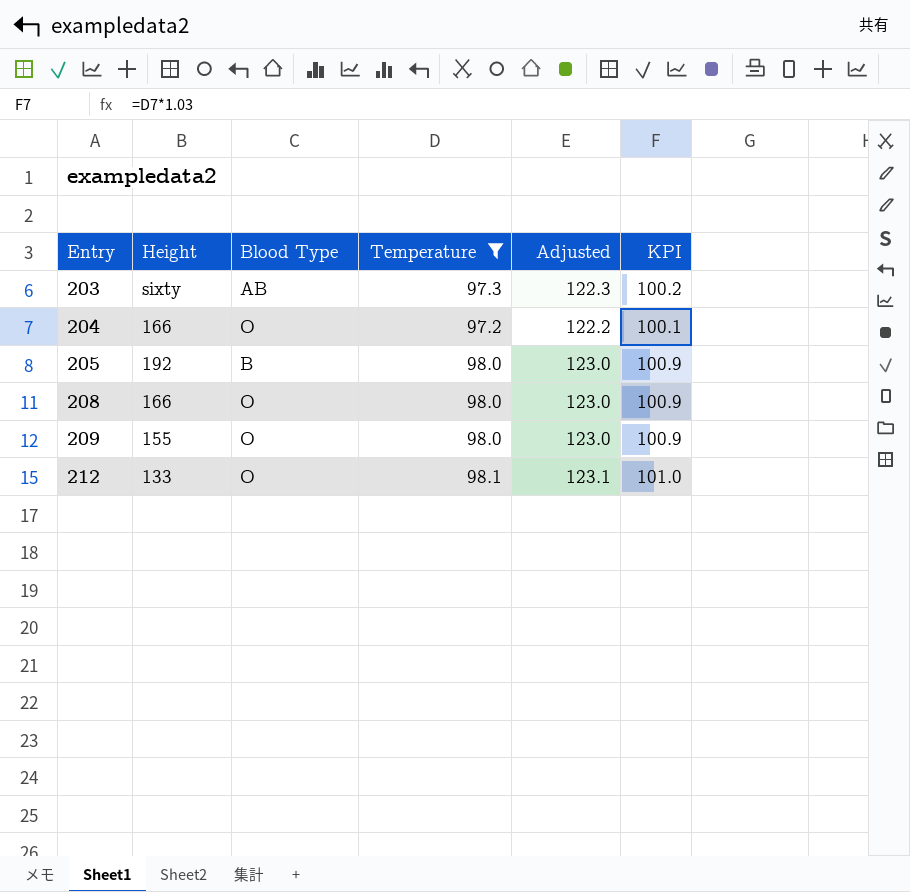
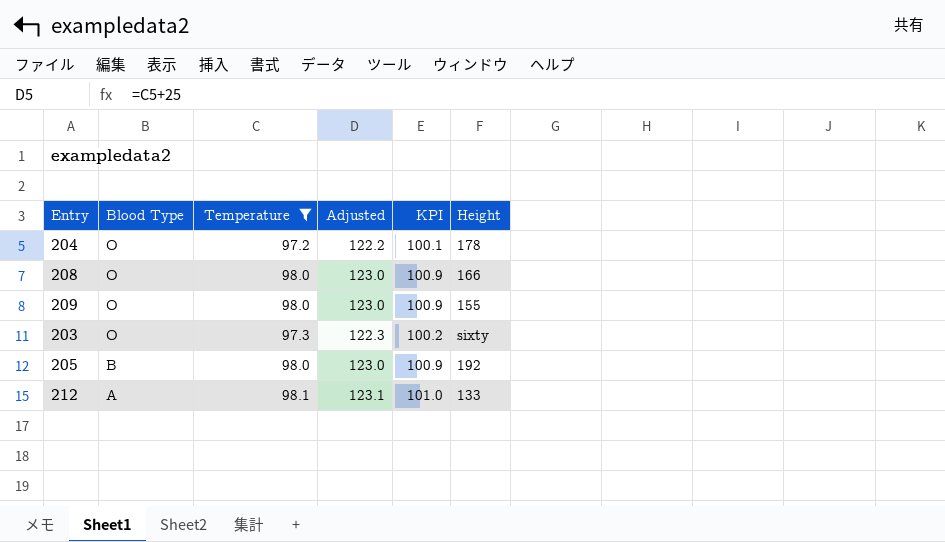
row order: Entry ascending -> Blood Type descending
column Height | position: 2 -> 6
204 | Height: 166 -> 178
203 | Blood Type: AB -> O
212 | Blood Type: O -> A

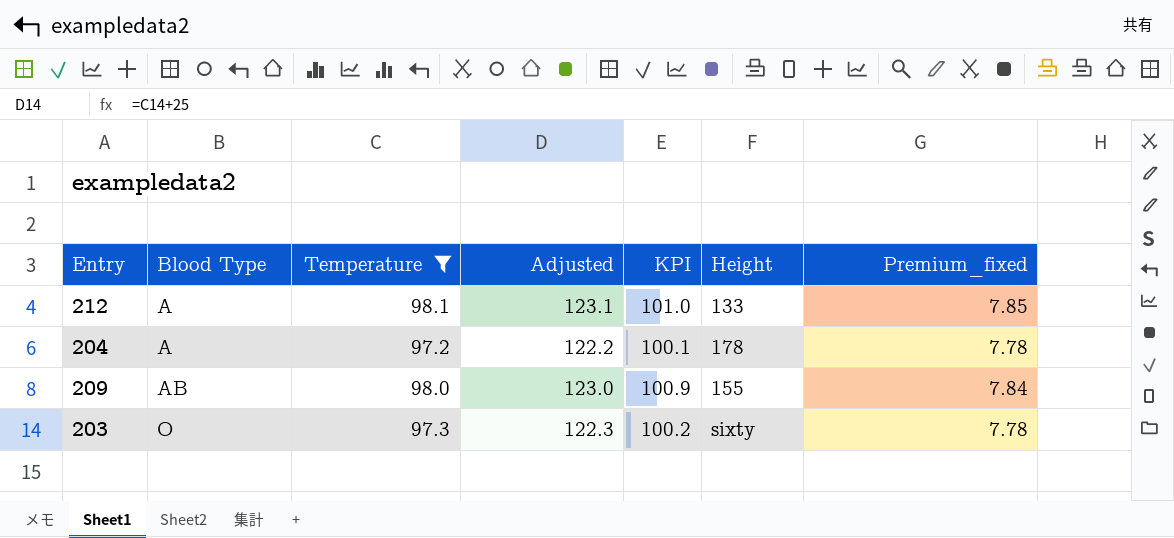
row order: Blood Type descending -> Blood Type ascending
column Premium_fixed | formula: none -> [Temperature] * 0.08
row 208: O | 98.0 | 123.0 | 100.9 | 166 -> none
row 205: B | 98.0 | 123.0 | 100.9 | 192 -> none
204 | Blood Type: O -> A
209 | Blood Type: O -> AB

